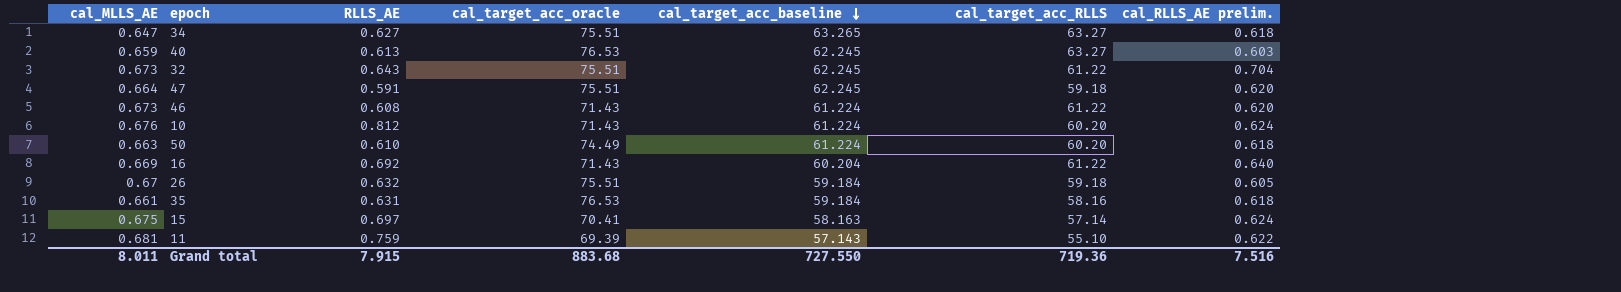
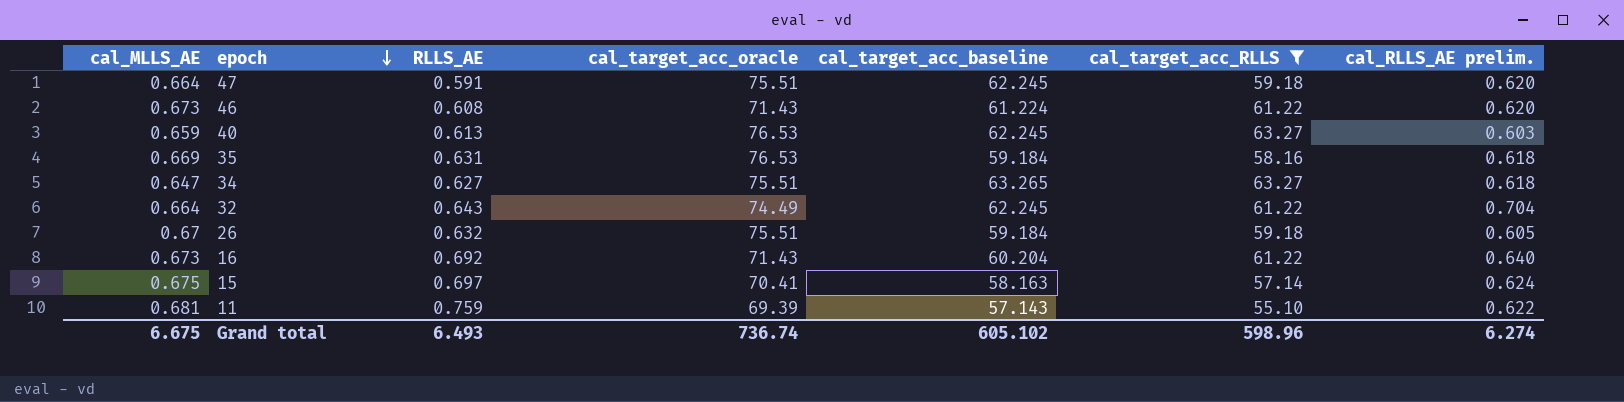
filter: none -> cal_target_acc_RLLS != 60.20
row order: cal_target_acc_baseline descending -> epoch descending
35 | cal_MLLS_AE: 0.661 -> 0.669
32 | cal_MLLS_AE: 0.673 -> 0.664
32 | cal_target_acc_oracle: 75.51 -> 74.49
16 | cal_MLLS_AE: 0.669 -> 0.673
Grand total | cal_MLLS_AE: 8.011 -> 6.675
Grand total | RLLS_AE: 7.915 -> 6.493
Grand total | cal_target_acc_oracle: 883.68 -> 736.74
Grand total | cal_target_acc_baseline: 727.550 -> 605.102
Grand total | cal_target_acc_RLLS: 719.36 -> 598.96
Grand total | cal_RLLS_AE prelim.: 7.516 -> 6.274

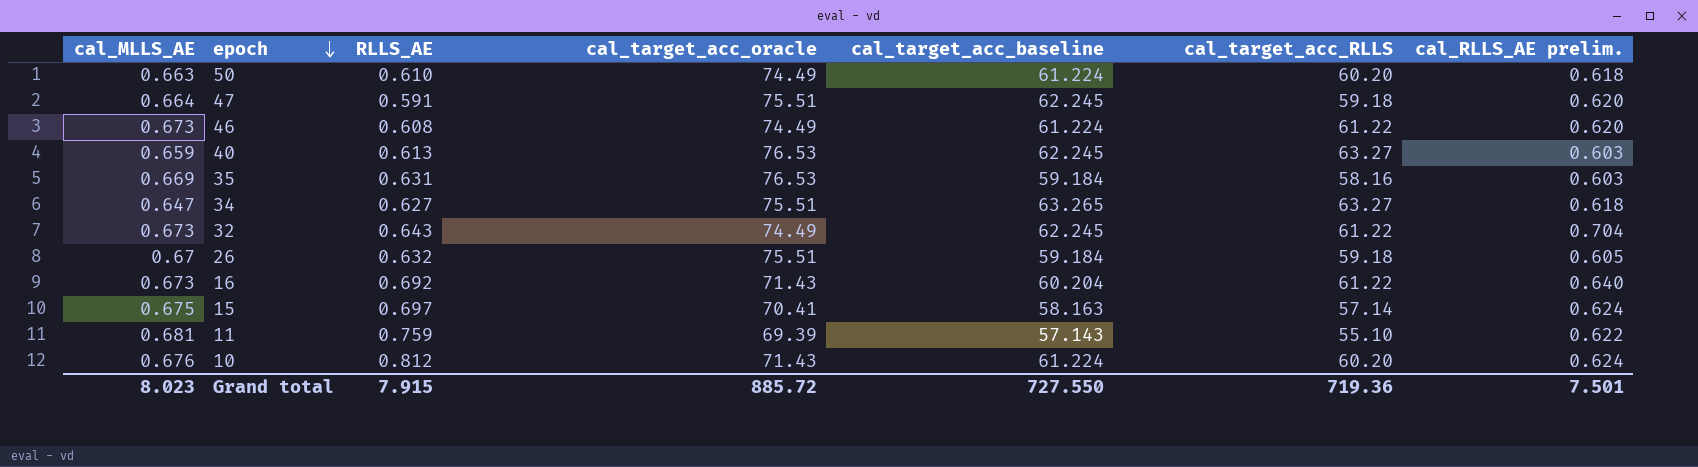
filter: cal_target_acc_RLLS != 60.20 -> none
46 | cal_target_acc_oracle: 71.43 -> 74.49
35 | cal_RLLS_AE prelim.: 0.618 -> 0.603
32 | cal_MLLS_AE: 0.664 -> 0.673
Grand total | cal_MLLS_AE: 6.675 -> 8.023
Grand total | RLLS_AE: 6.493 -> 7.915
Grand total | cal_target_acc_oracle: 736.74 -> 885.72
Grand total | cal_target_acc_baseline: 605.102 -> 727.550
Grand total | cal_target_acc_RLLS: 598.96 -> 719.36
Grand total | cal_RLLS_AE prelim.: 6.274 -> 7.501

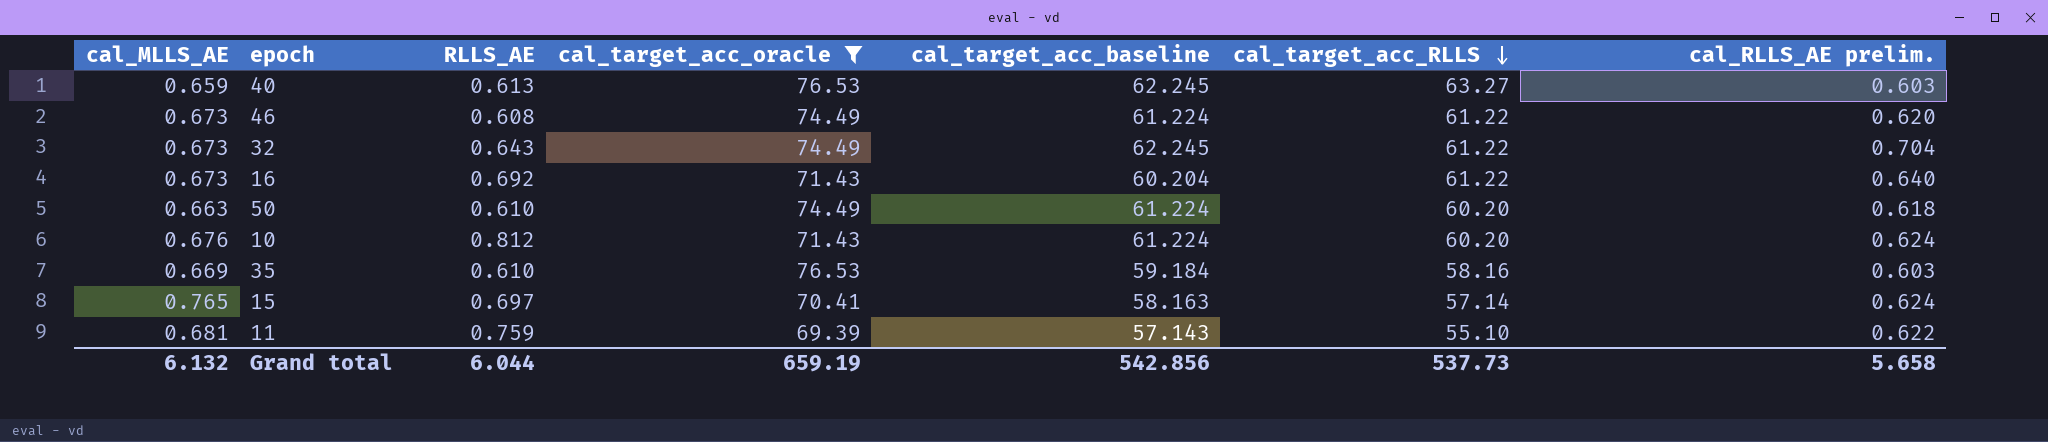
filter: none -> cal_target_acc_oracle != 75.51
row order: epoch descending -> cal_target_acc_RLLS descending
35 | RLLS_AE: 0.631 -> 0.610
15 | cal_MLLS_AE: 0.675 -> 0.765
Grand total | cal_MLLS_AE: 8.023 -> 6.132
Grand total | RLLS_AE: 7.915 -> 6.044
Grand total | cal_target_acc_oracle: 885.72 -> 659.19
Grand total | cal_target_acc_baseline: 727.550 -> 542.856
Grand total | cal_target_acc_RLLS: 719.36 -> 537.73
Grand total | cal_RLLS_AE prelim.: 7.501 -> 5.658

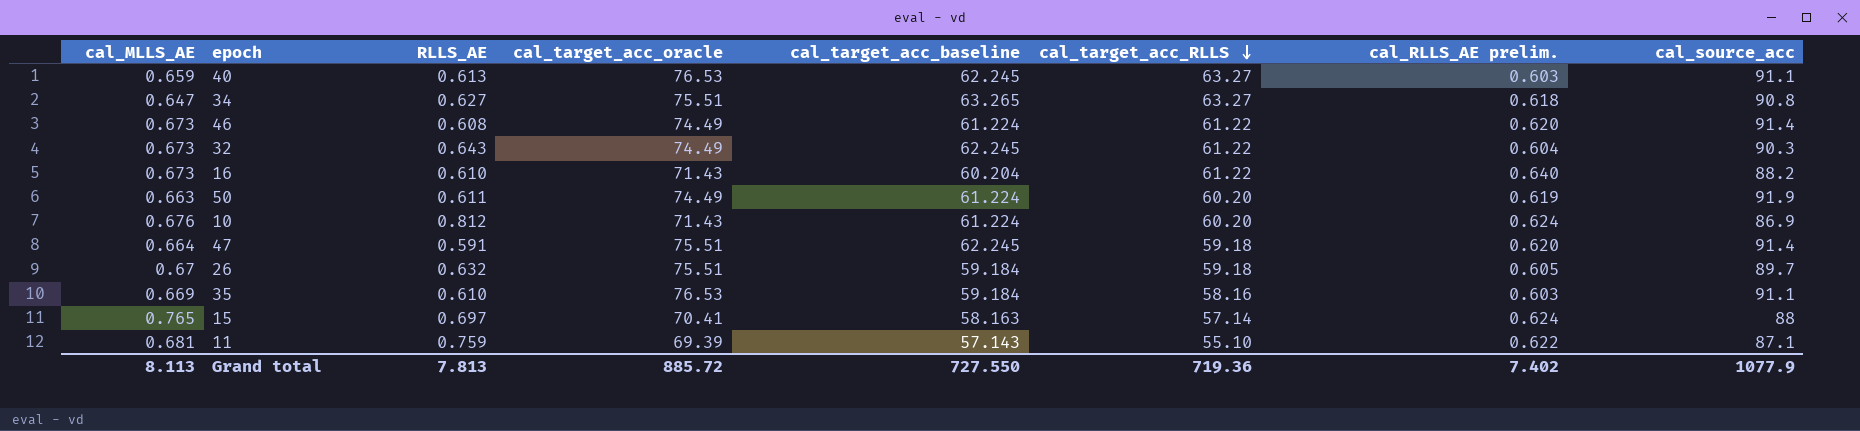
filter: cal_target_acc_oracle != 75.51 -> none
column cal_source_acc | position: none -> 8
32 | cal_RLLS_AE prelim.: 0.704 -> 0.604
16 | RLLS_AE: 0.692 -> 0.610
50 | RLLS_AE: 0.610 -> 0.611
50 | cal_RLLS_AE prelim.: 0.618 -> 0.619
Grand total | cal_MLLS_AE: 6.132 -> 8.113
Grand total | RLLS_AE: 6.044 -> 7.813
Grand total | cal_target_acc_oracle: 659.19 -> 885.72
Grand total | cal_target_acc_baseline: 542.856 -> 727.550
Grand total | cal_target_acc_RLLS: 537.73 -> 719.36
Grand total | cal_RLLS_AE prelim.: 5.658 -> 7.402

